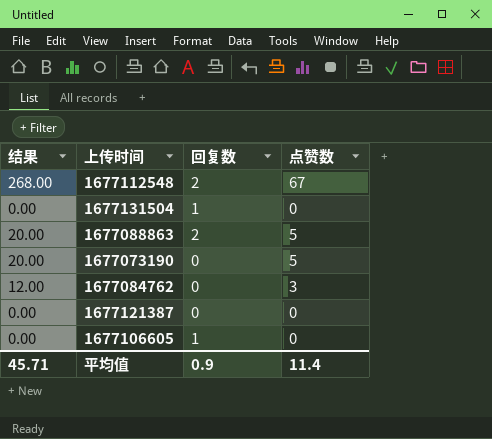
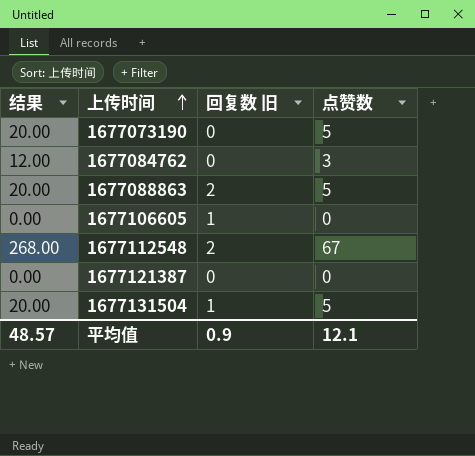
row order: none -> 上传时间 ascending
column name: 回复数 -> 回复数 旧
1677131504 | 结果: 0.00 -> 20.00
1677131504 | 点赞数: 0 -> 5
平均值 | 结果: 45.71 -> 48.57
平均值 | 点赞数: 11.4 -> 12.1

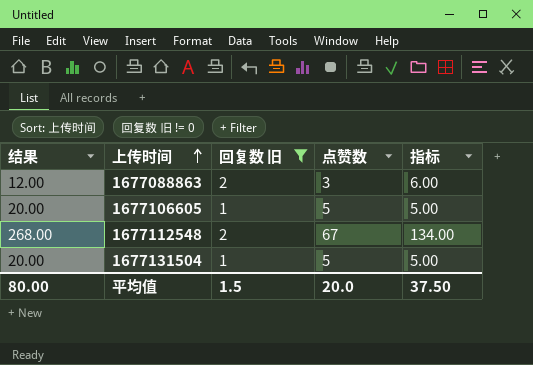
filter: none -> 回复数 旧 != 0
column 指标 | formula: none -> [回复数 旧] * [点赞数]
1677088863 | 结果: 20.00 -> 12.00
1677088863 | 点赞数: 5 -> 3
1677106605 | 结果: 0.00 -> 20.00
1677106605 | 点赞数: 0 -> 5
平均值 | 结果: 48.57 -> 80.00
平均值 | 回复数 旧: 0.9 -> 1.5
平均值 | 点赞数: 12.1 -> 20.0

